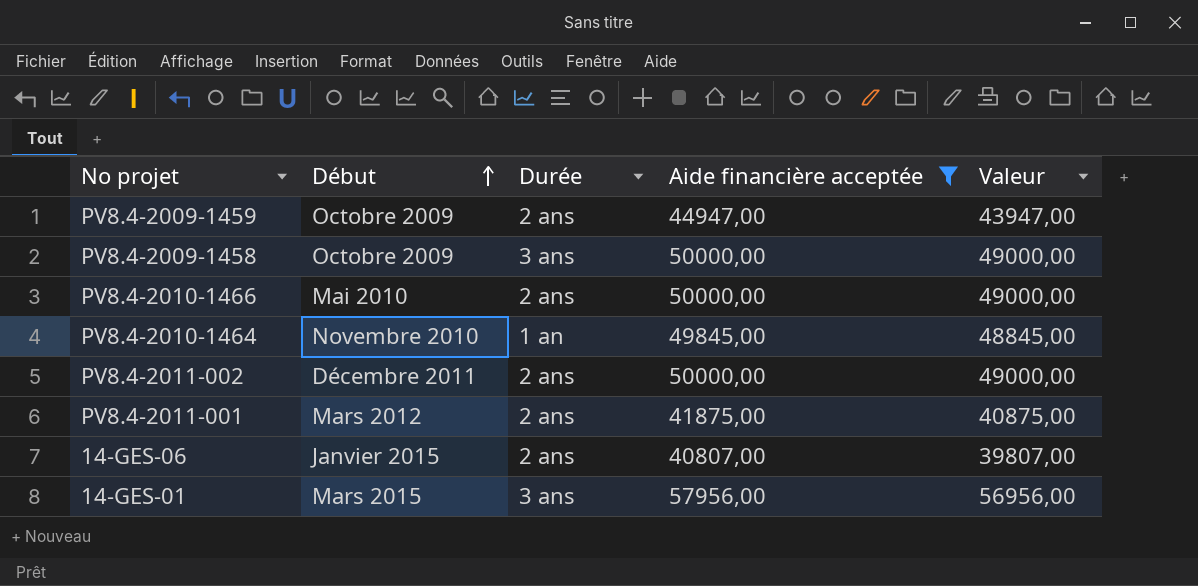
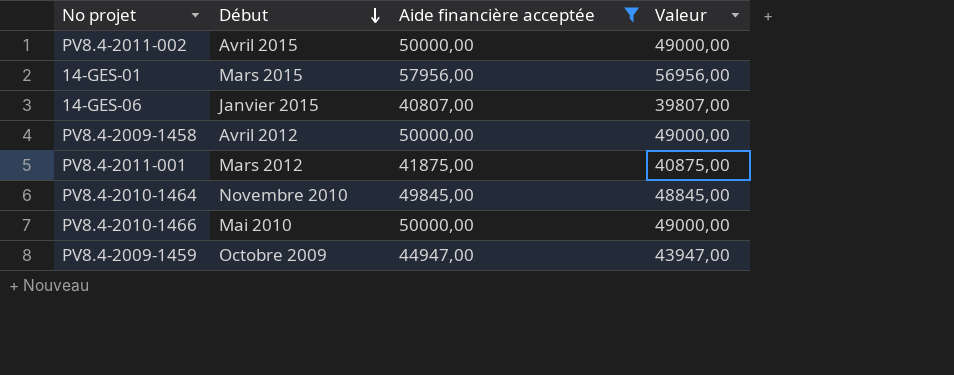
row order: Début ascending -> Début descending
column Durée | position: 3 -> none
PV8.4-2011-002 | Début: Décembre 2011 -> Avril 2015
PV8.4-2009-1458 | Début: Octobre 2009 -> Avril 2012

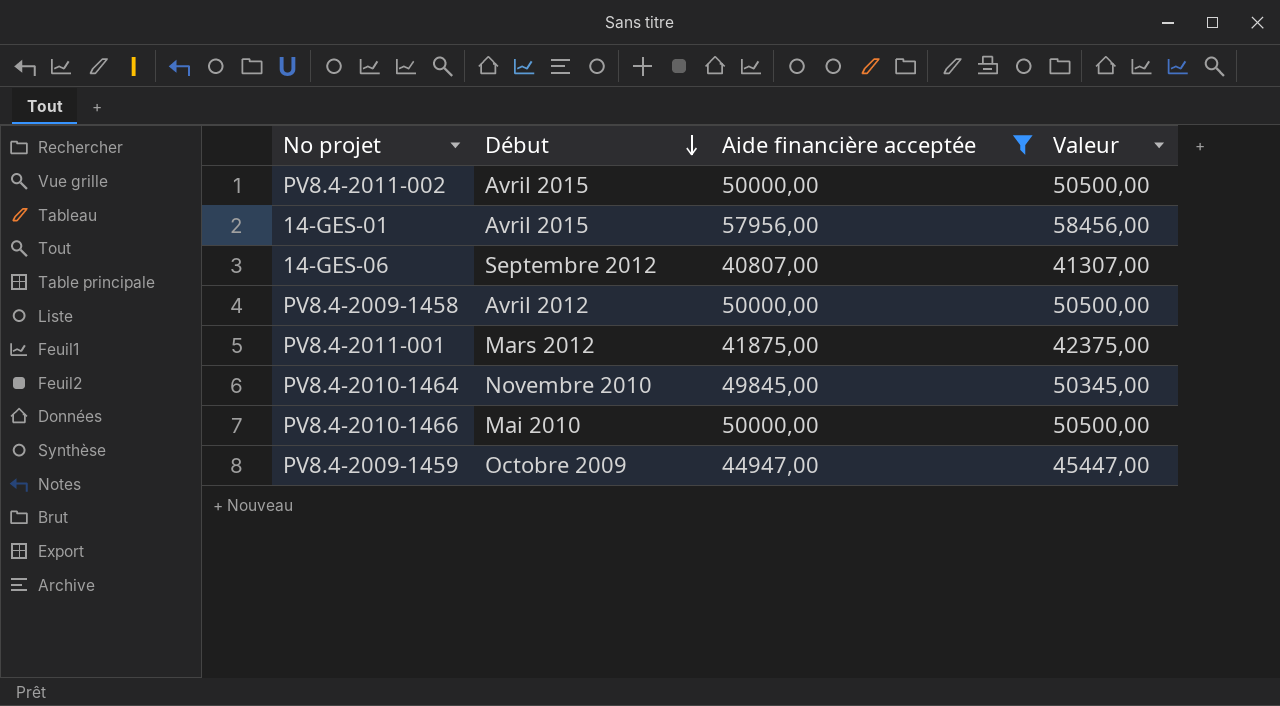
column Valeur | formula: [Aide financière acceptée] - 1000 -> [Aide financière acceptée] + 500
14-GES-01 | Début: Mars 2015 -> Avril 2015
14-GES-06 | Début: Janvier 2015 -> Septembre 2012

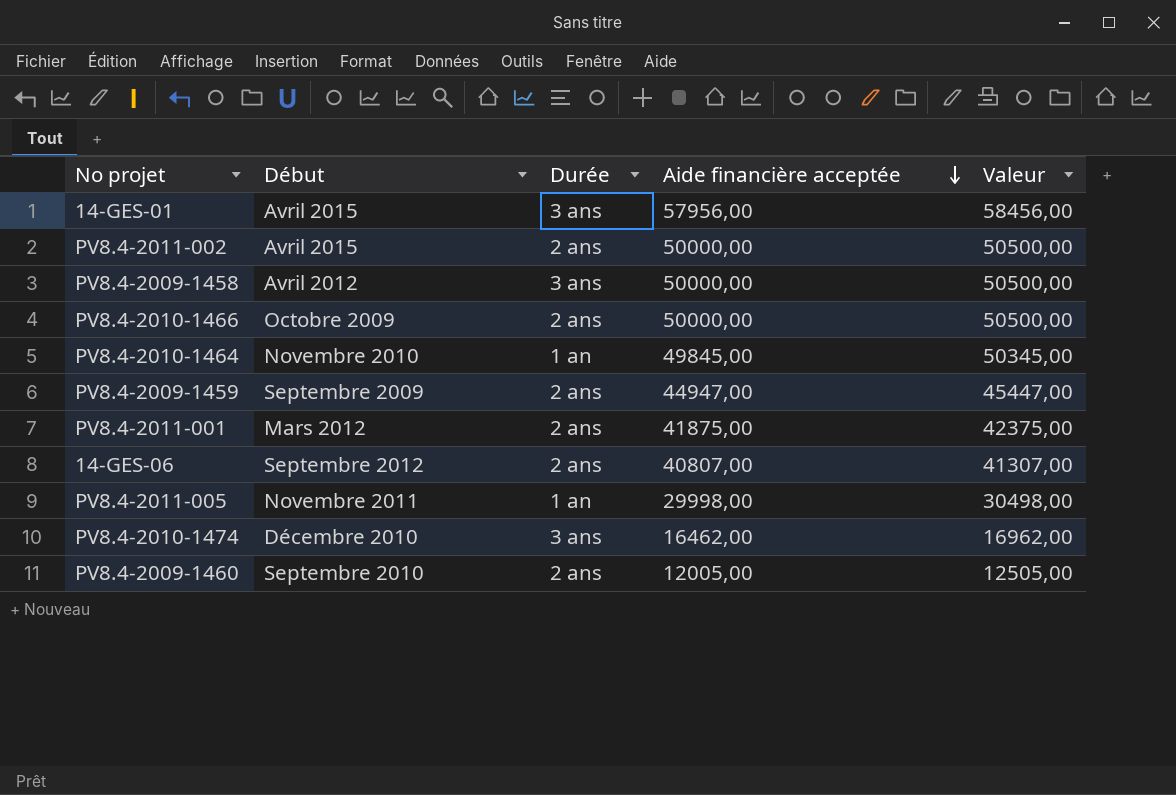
filter: Aide financière acceptée >= 40807,00 -> none
row order: Début descending -> Aide financière acceptée descending
column Durée | position: none -> 3
PV8.4-2010-1466 | Début: Mai 2010 -> Octobre 2009
PV8.4-2009-1459 | Début: Octobre 2009 -> Septembre 2009

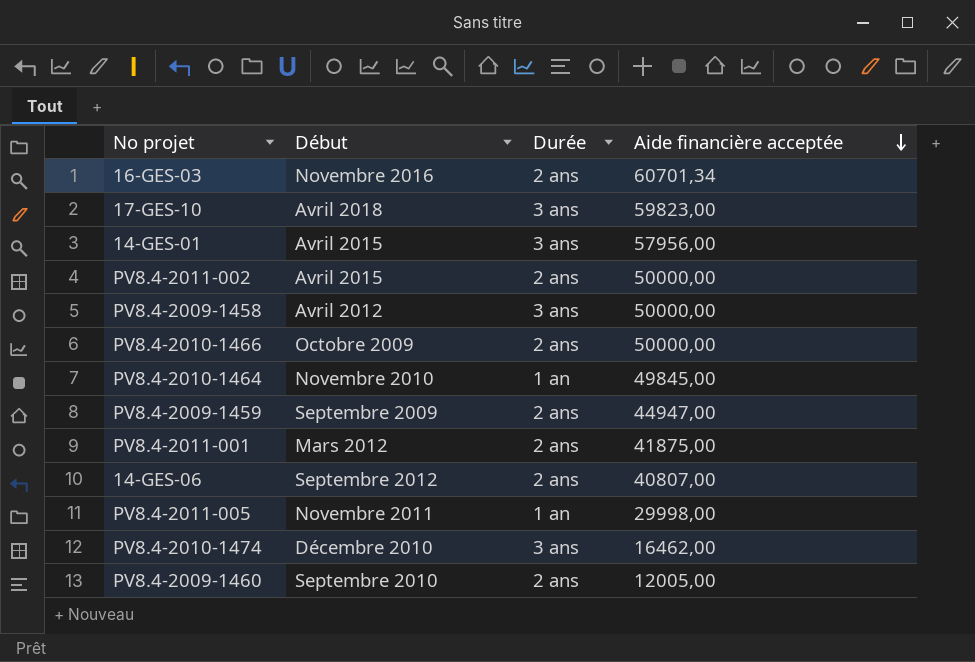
column Valeur | formula: [Aide financière acceptée] + 500 -> none
row 16-GES-03: none -> Novembre 2016 | 2 ans | 60701,34
row 17-GES-10: none -> Avril 2018 | 3 ans | 59823,00

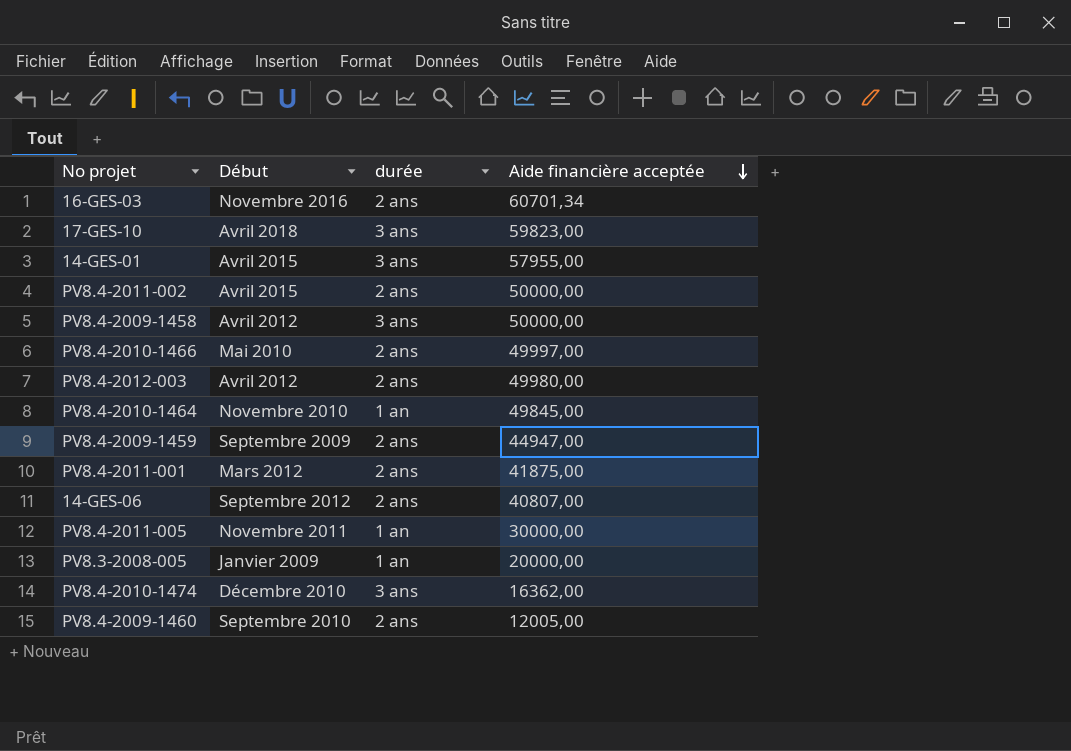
column name: Durée -> durée
14-GES-01 | Aide financière acceptée: 57956,00 -> 57955,00
PV8.4-2010-1466 | Début: Octobre 2009 -> Mai 2010
PV8.4-2010-1466 | Aide financière acceptée: 50000,00 -> 49997,00
row PV8.4-2012-003: none -> Avril 2012 | 2 ans | 49980,00
PV8.4-2011-005 | Aide financière acceptée: 29998,00 -> 30000,00
row PV8.3-2008-005: none -> Janvier 2009 | 1 an | 20000,00
PV8.4-2010-1474 | Aide financière acceptée: 16462,00 -> 16362,00

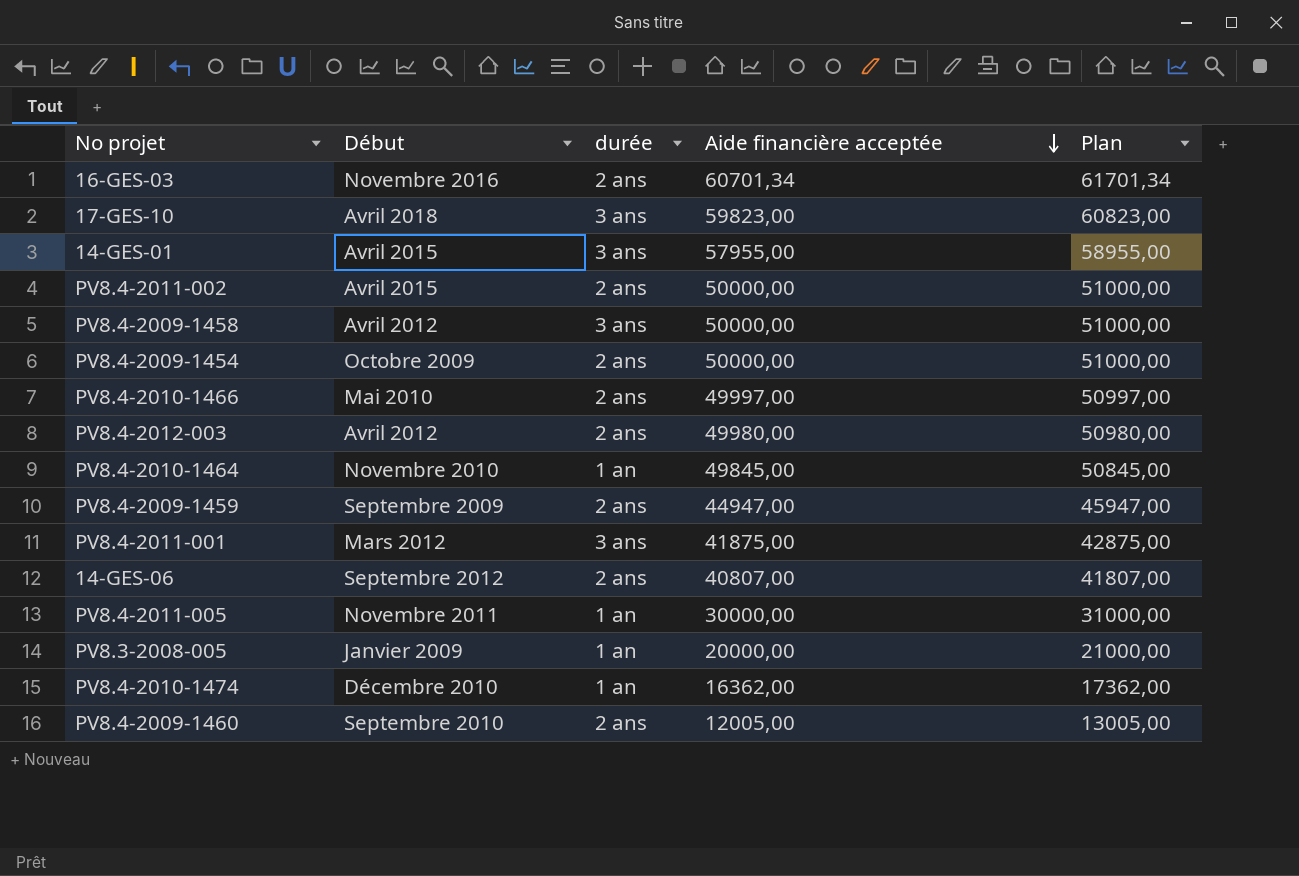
column Plan | formula: none -> [Aide financière acceptée] + 1000
row PV8.4-2009-1454: none -> Octobre 2009 | 2 ans | 50000,00 | 51000,00
PV8.4-2011-001 | durée: 2 ans -> 3 ans
PV8.4-2010-1474 | durée: 3 ans -> 1 an

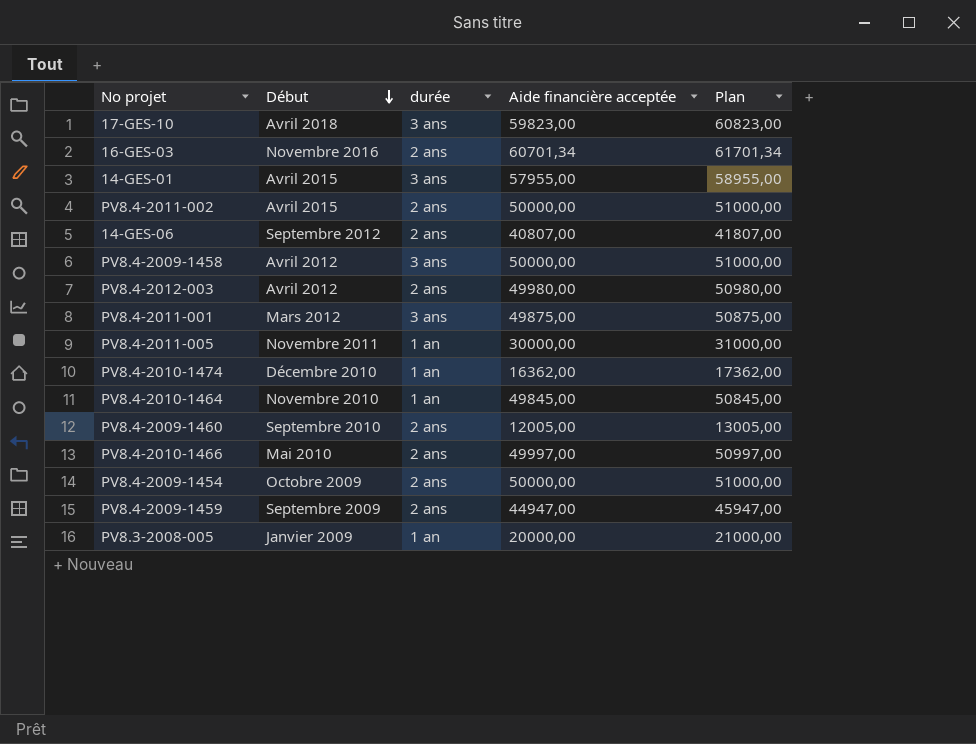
row order: Aide financière acceptée descending -> Début descending
PV8.4-2011-001 | Aide financière acceptée: 41875,00 -> 49875,00
PV8.4-2011-001 | Plan: 42875,00 -> 50875,00

